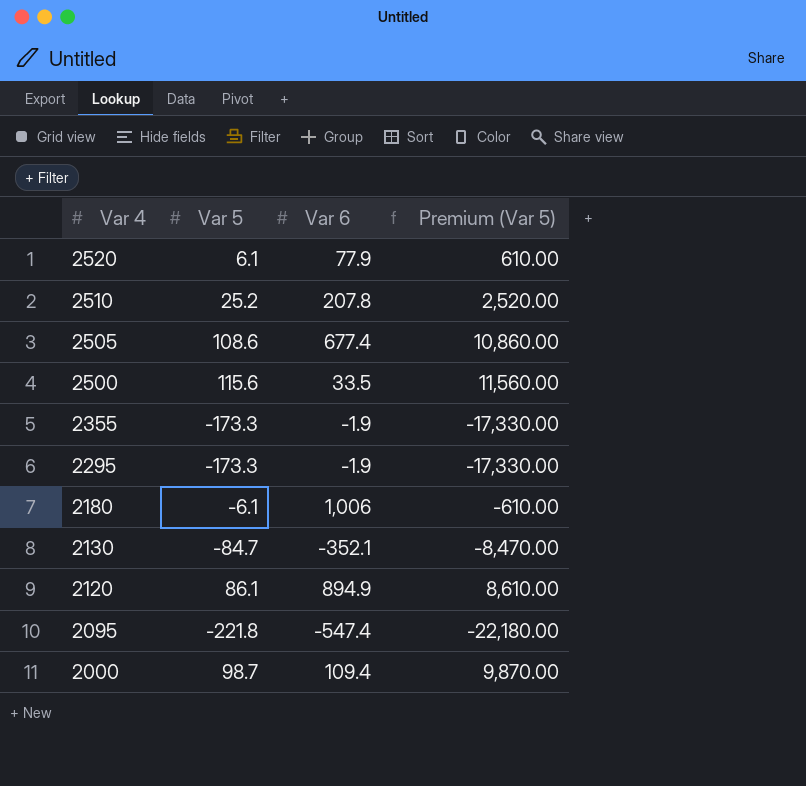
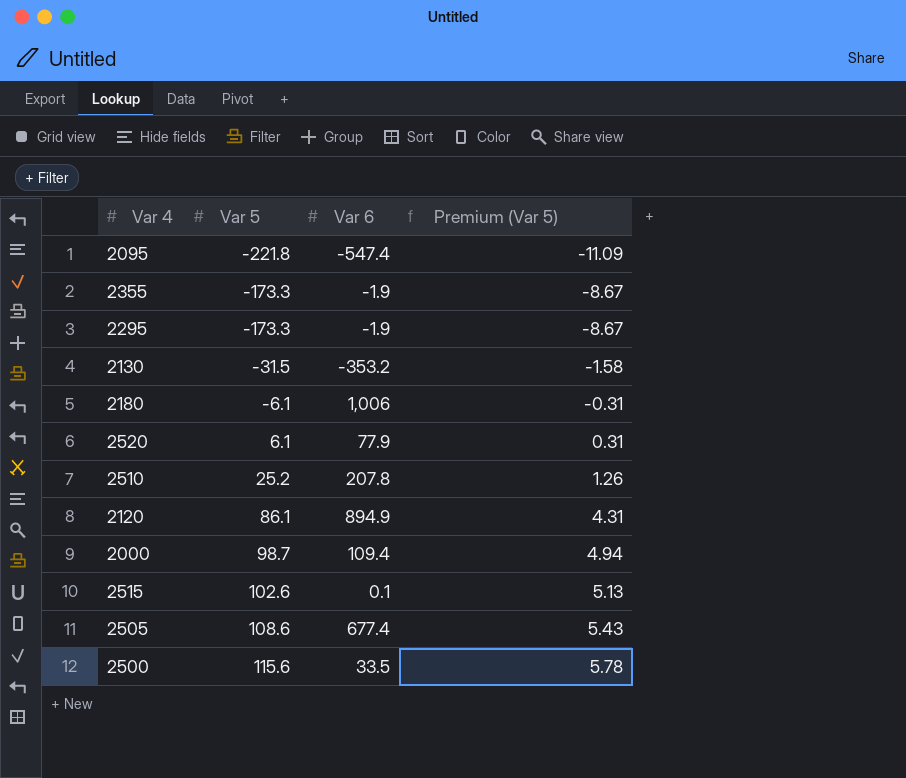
row order: Var 4 descending -> Var 5 ascending
column Premium (Var 5) | formula: [Var 5] * 100 -> [Var 5] * 0.05
2130 | Var 5: -84.7 -> -31.5
2130 | Var 6: -352.1 -> -353.2
row 2515: none -> 102.6 | 0.1 | 5.13

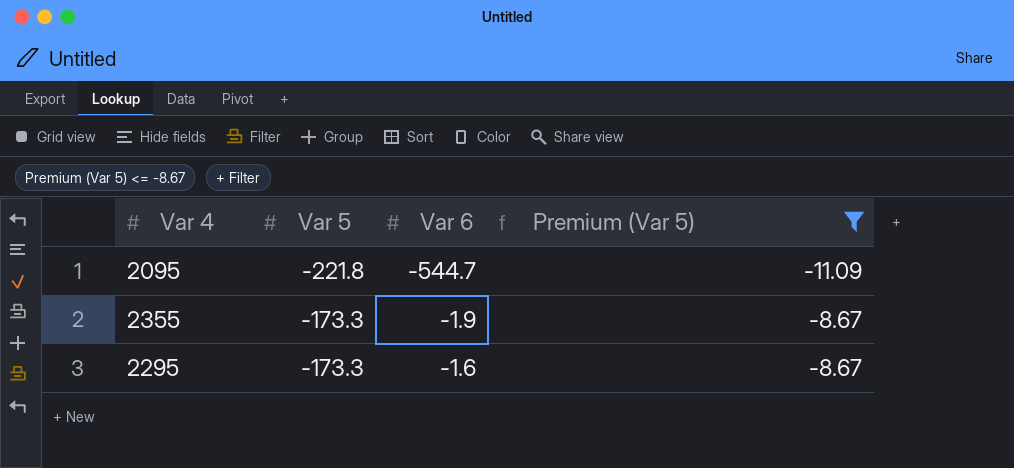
filter: none -> Premium (Var 5) <= -8.67
2095 | Var 6: -547.4 -> -544.7
2295 | Var 6: -1.9 -> -1.6

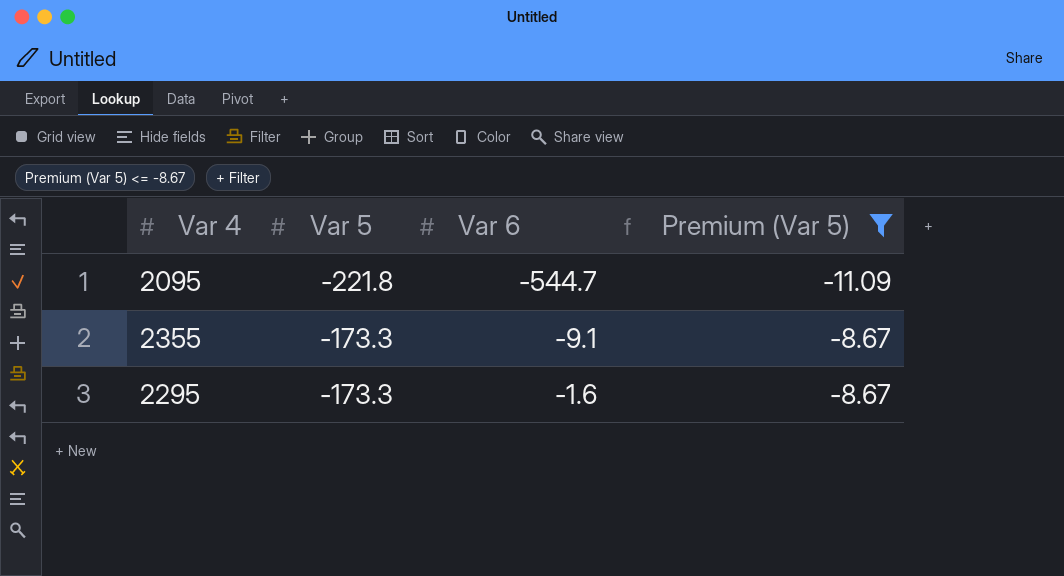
2355 | Var 6: -1.9 -> -9.1

